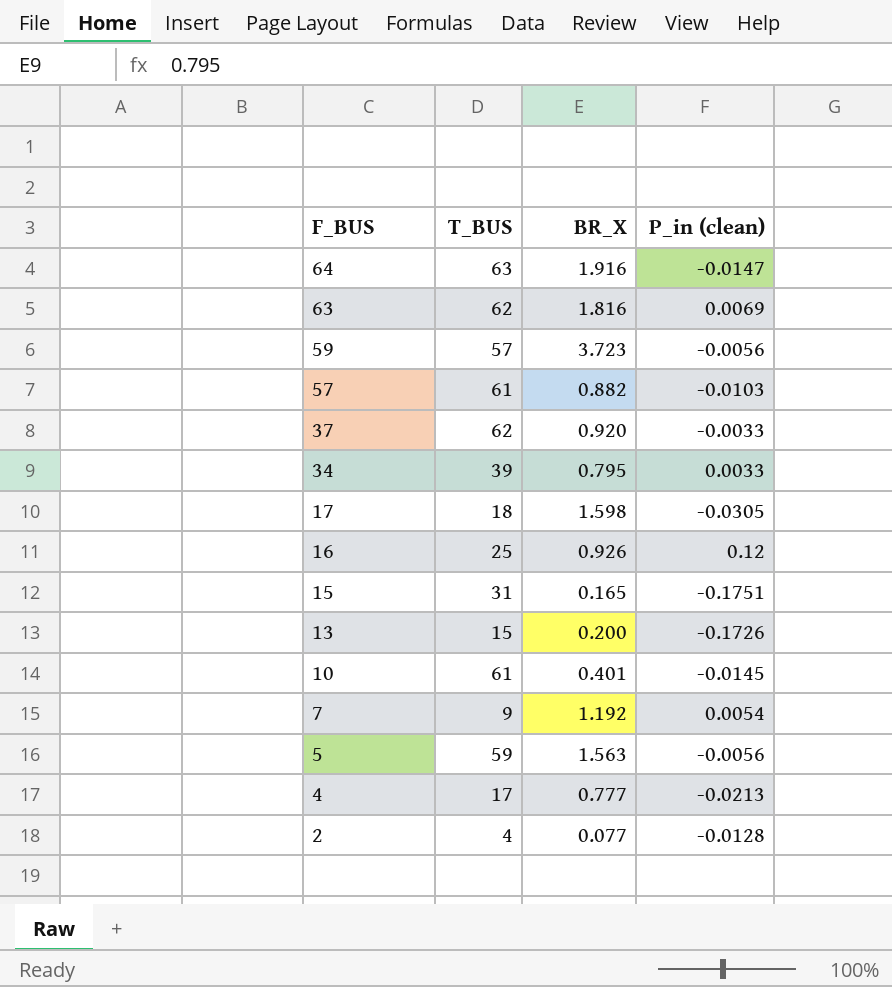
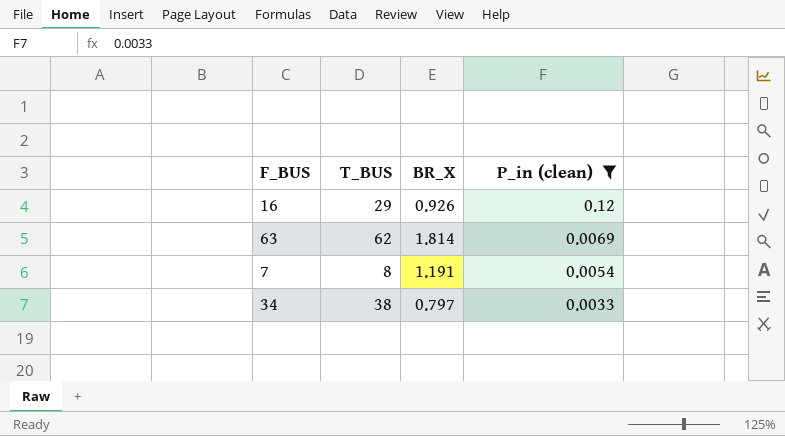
filter: none -> P_in (clean) >= 0.0033
row order: F_BUS descending -> P_in (clean) descending
16 | T_BUS: 25 -> 29
63 | BR_X: 1.816 -> 1.814
7 | T_BUS: 9 -> 8
7 | BR_X: 1.192 -> 1.191
34 | T_BUS: 39 -> 38
34 | BR_X: 0.795 -> 0.797

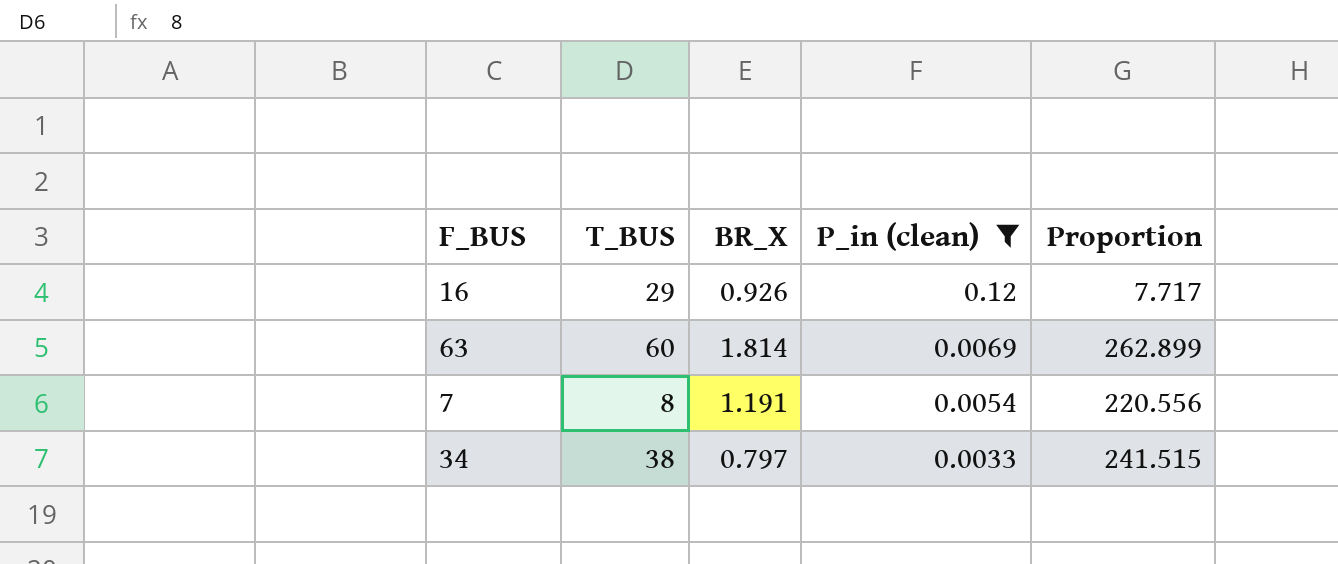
column Proportion | formula: none -> [BR_X] / [P_in (clean)]
63 | T_BUS: 62 -> 60

